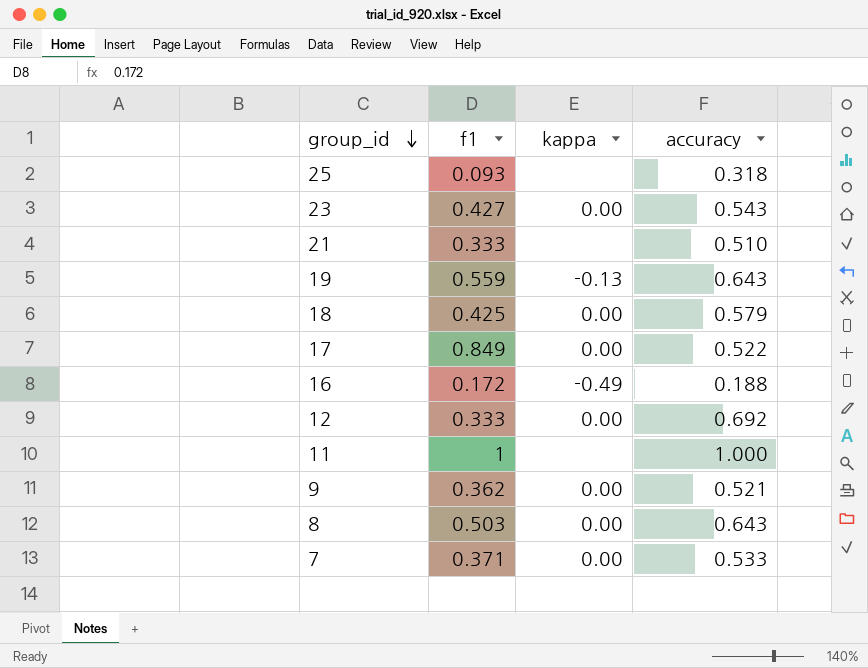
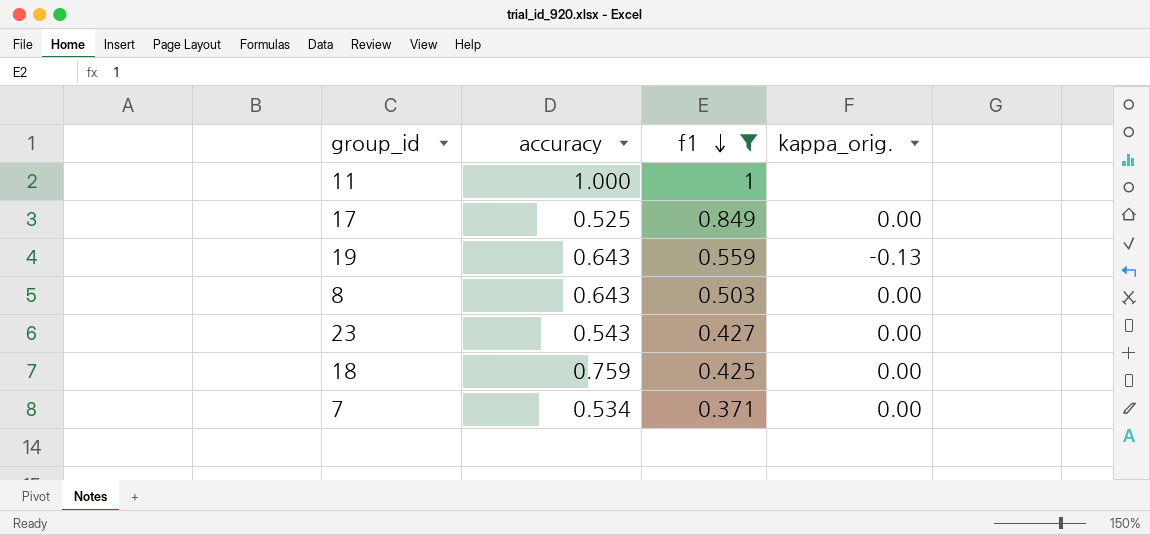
filter: none -> f1 >= 0.371
row order: group_id descending -> f1 descending
column accuracy | position: 4 -> 2
column name: kappa -> kappa_orig.
17 | accuracy: 0.522 -> 0.525
18 | accuracy: 0.579 -> 0.759
7 | accuracy: 0.533 -> 0.534

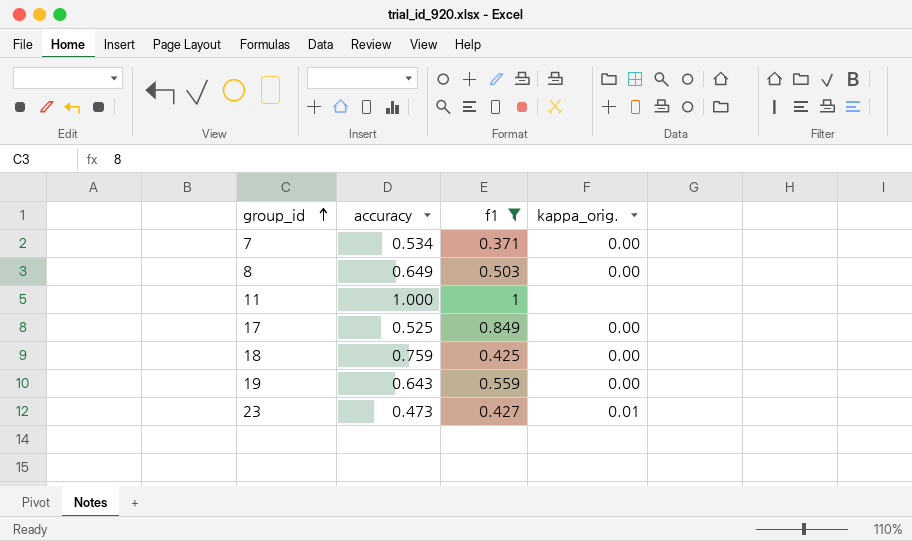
row order: f1 descending -> group_id ascending
8 | accuracy: 0.643 -> 0.649
19 | kappa_orig.: -0.13 -> 0.00
23 | accuracy: 0.543 -> 0.473
23 | kappa_orig.: 0.00 -> 0.01

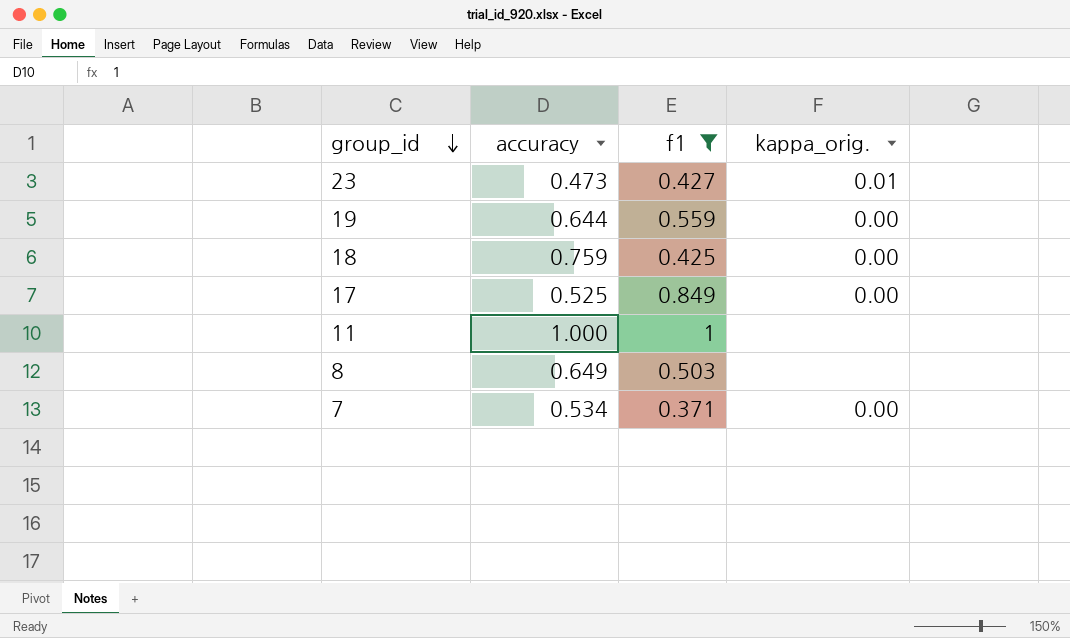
row order: group_id ascending -> group_id descending
19 | accuracy: 0.643 -> 0.644
8 | kappa_orig.: 0.00 -> none

